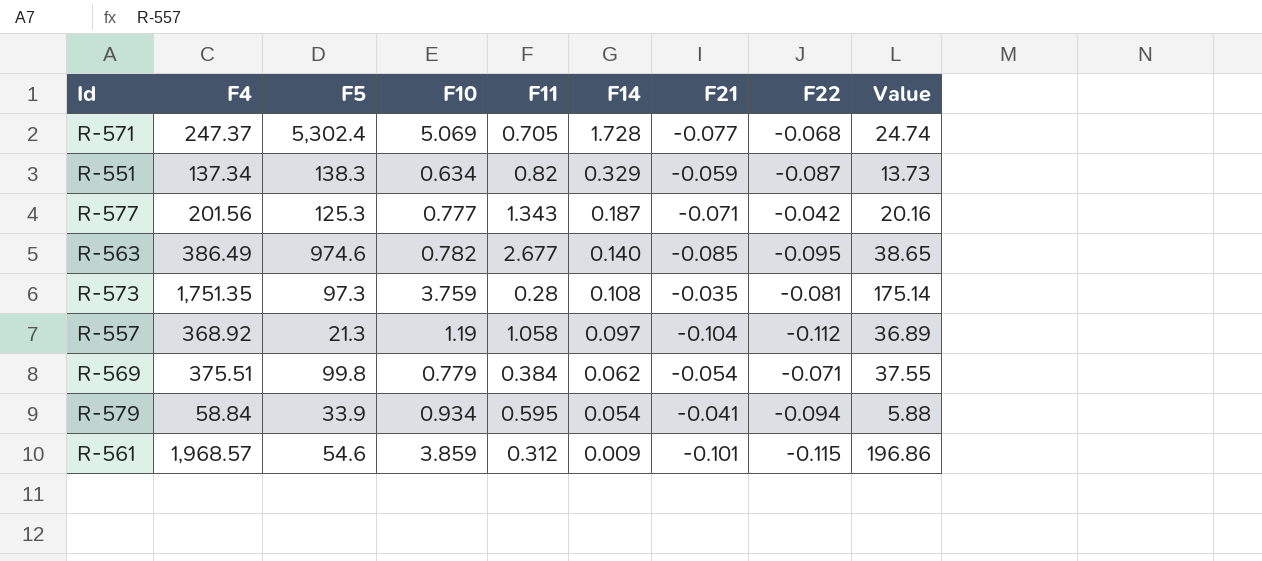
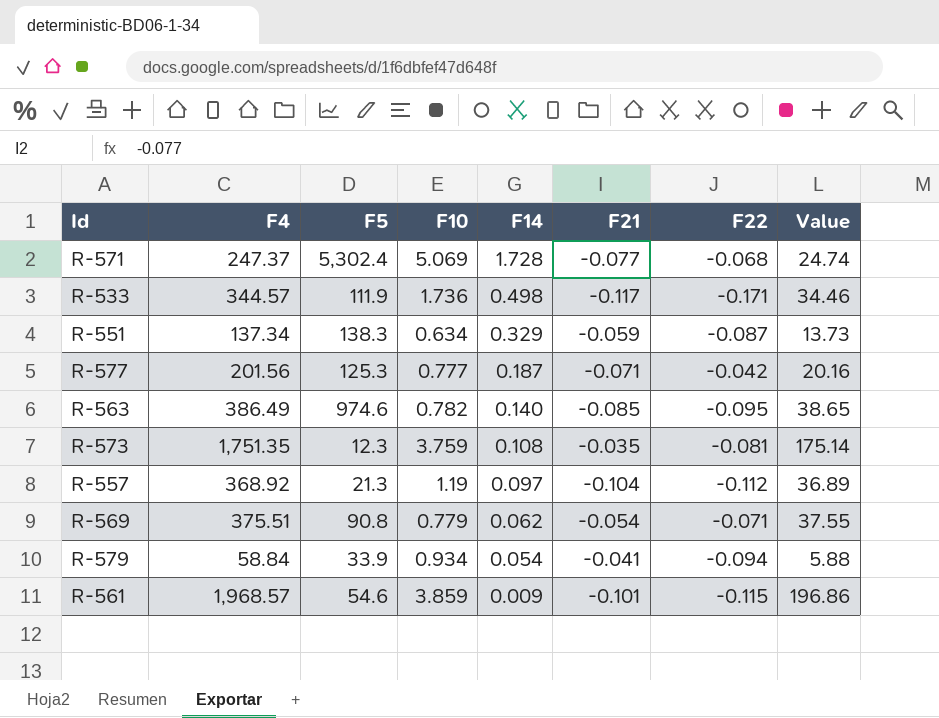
column F11 | position: 5 -> none
row R-533: none -> 344.57 | 111.9 | 1.736 | 0.498 | -0.117 | -0.171 | 34.46
R-573 | F5: 97.3 -> 12.3
R-569 | F5: 99.8 -> 90.8

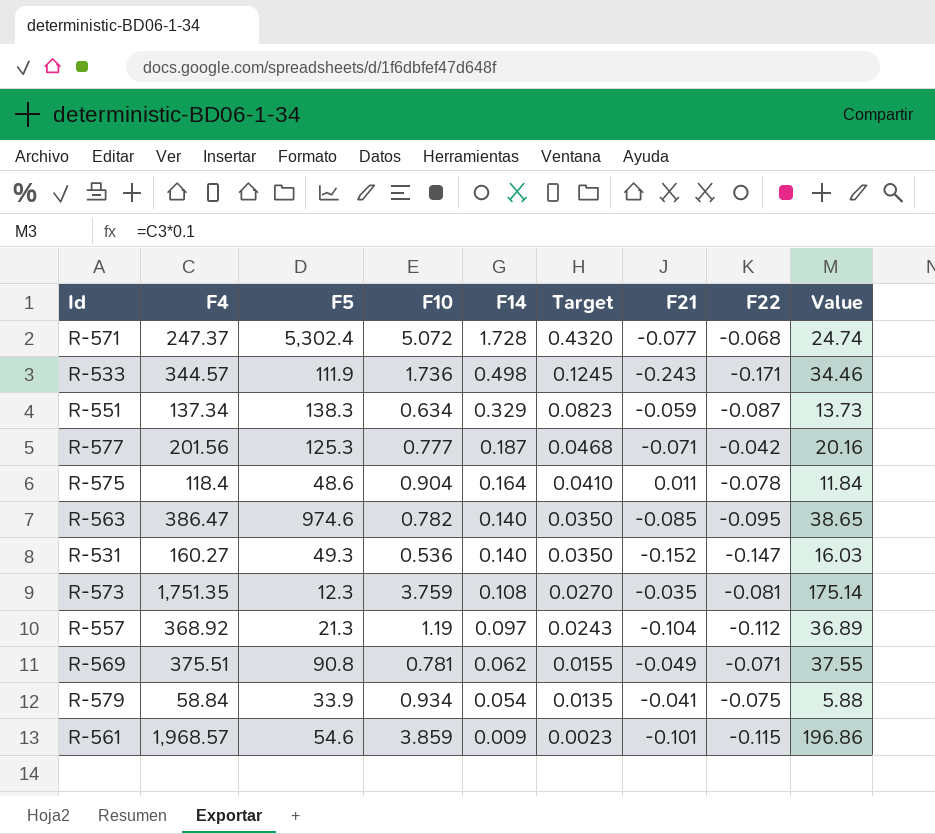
column Target | formula: none -> [F14] * 0.25
R-571 | F10: 5.069 -> 5.072
R-533 | F21: -0.117 -> -0.243
row R-575: none -> 118.4 | 48.6 | 0.904 | 0.164 | 0.0410 | 0.011 | -0.078 | 11.84
R-563 | F4: 386.49 -> 386.47
row R-531: none -> 160.27 | 49.3 | 0.536 | 0.140 | 0.0350 | -0.152 | -0.147 | 16.03
R-569 | F10: 0.779 -> 0.781
R-569 | F21: -0.054 -> -0.049
R-579 | F22: -0.094 -> -0.075

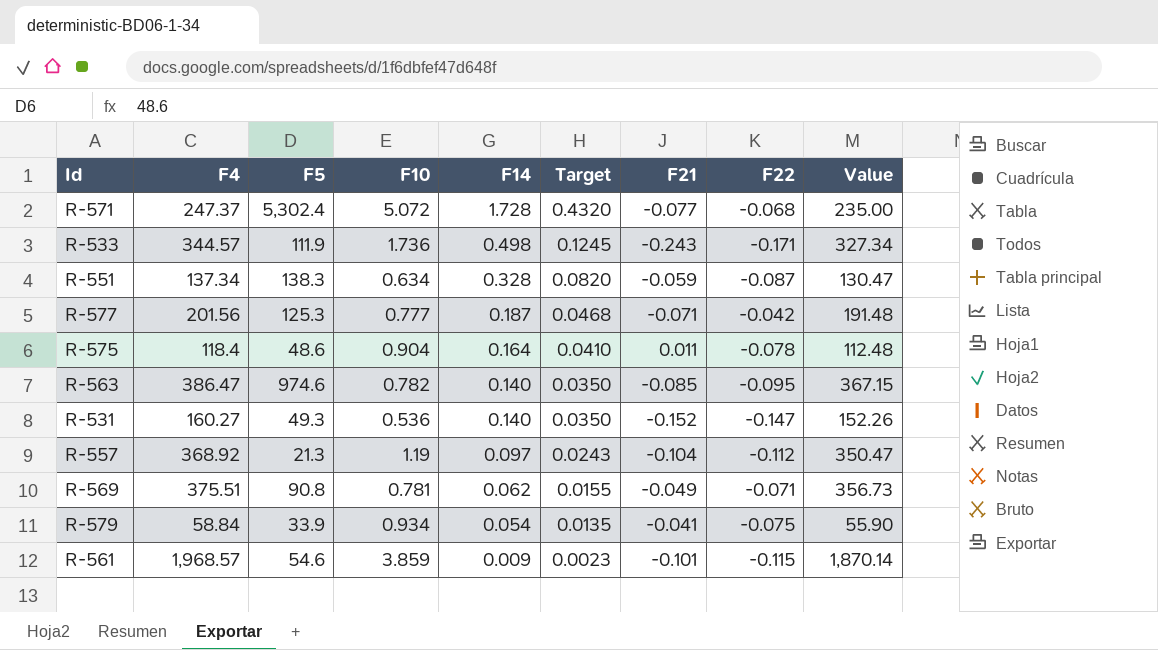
column Value | formula: [F4] * 0.1 -> [F4] * 0.95
row R-573: 1,751.35 | 12.3 | 3.759 | 0.108 | 0.0270 | -0.035 | -0.081 | 175.14 -> none
R-551 | F14: 0.329 -> 0.328
R-551 | Target: 0.0823 -> 0.0820

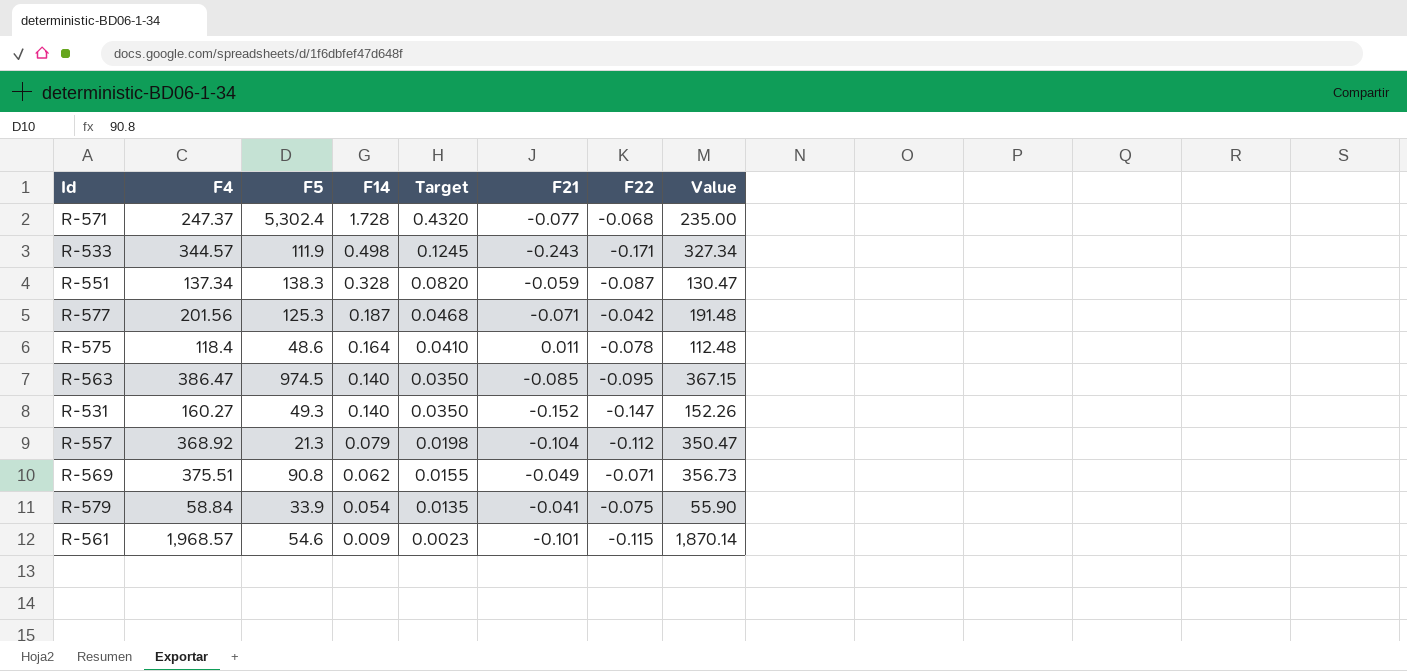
column F10 | position: 4 -> none
R-563 | F5: 974.6 -> 974.5
R-557 | F14: 0.097 -> 0.079
R-557 | Target: 0.0243 -> 0.0198

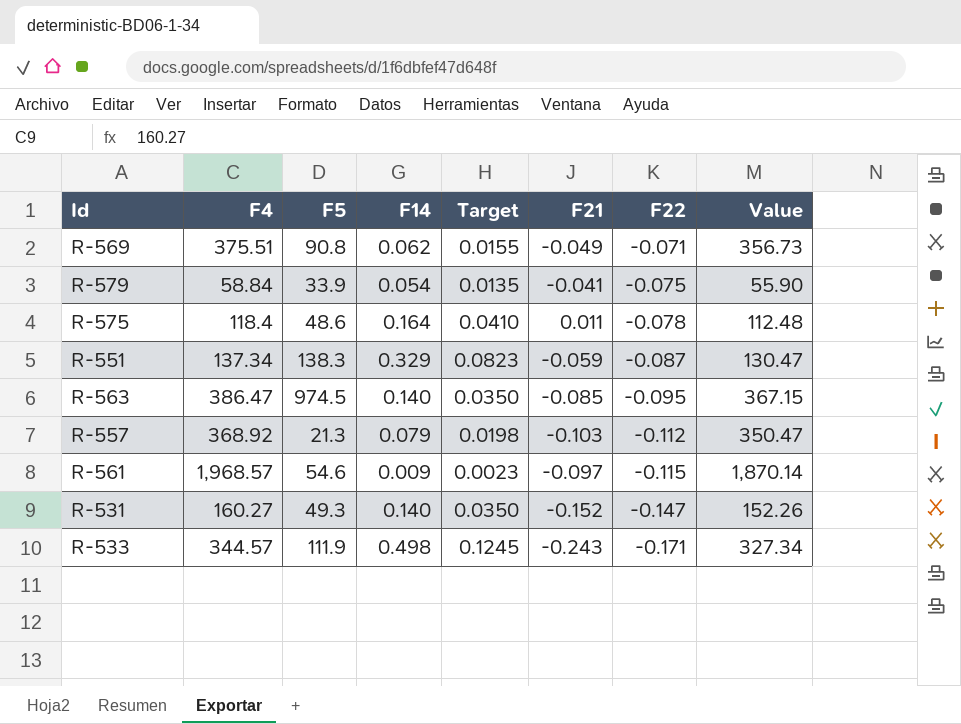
row order: F14 descending -> F22 descending
row R-571: 247.37 | 5,302.4 | 1.728 | 0.4320 | -0.077 | -0.068 | 235.00 -> none
row R-577: 201.56 | 125.3 | 0.187 | 0.0468 | -0.071 | -0.042 | 191.48 -> none
R-551 | F14: 0.328 -> 0.329
R-551 | Target: 0.0820 -> 0.0823
R-557 | F21: -0.104 -> -0.103
R-561 | F21: -0.101 -> -0.097

